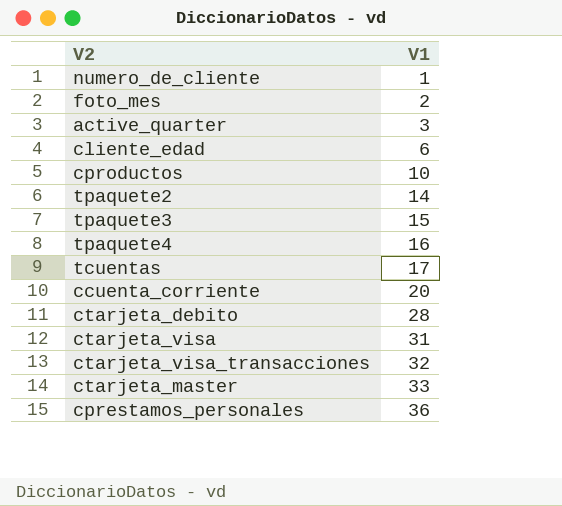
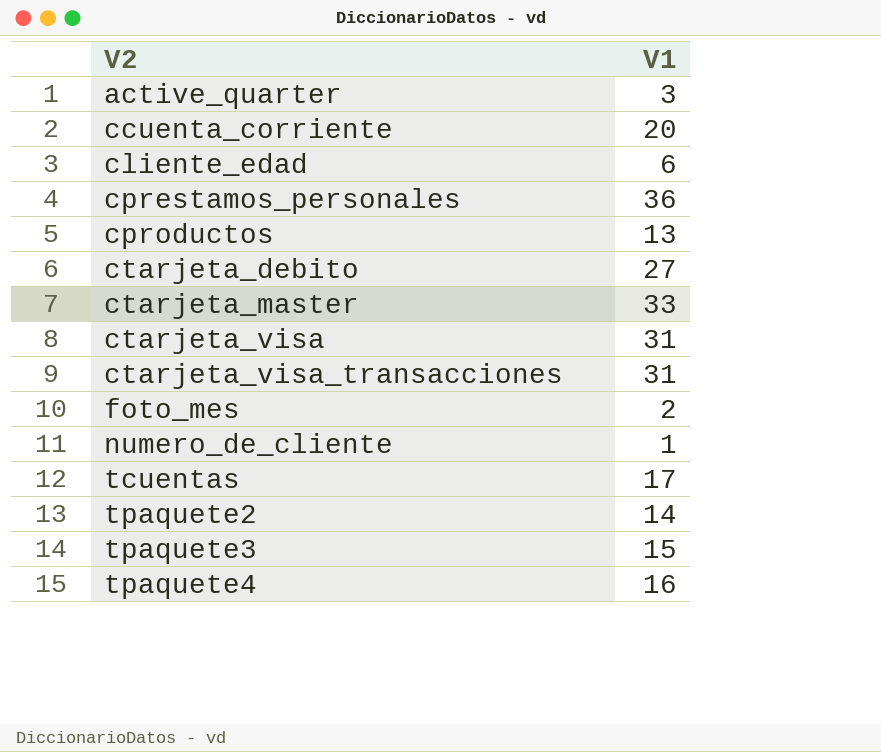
row order: V1 ascending -> V2 ascending
cproductos | V1: 10 -> 13
ctarjeta_debito | V1: 28 -> 27
ctarjeta_visa_transacciones | V1: 32 -> 31

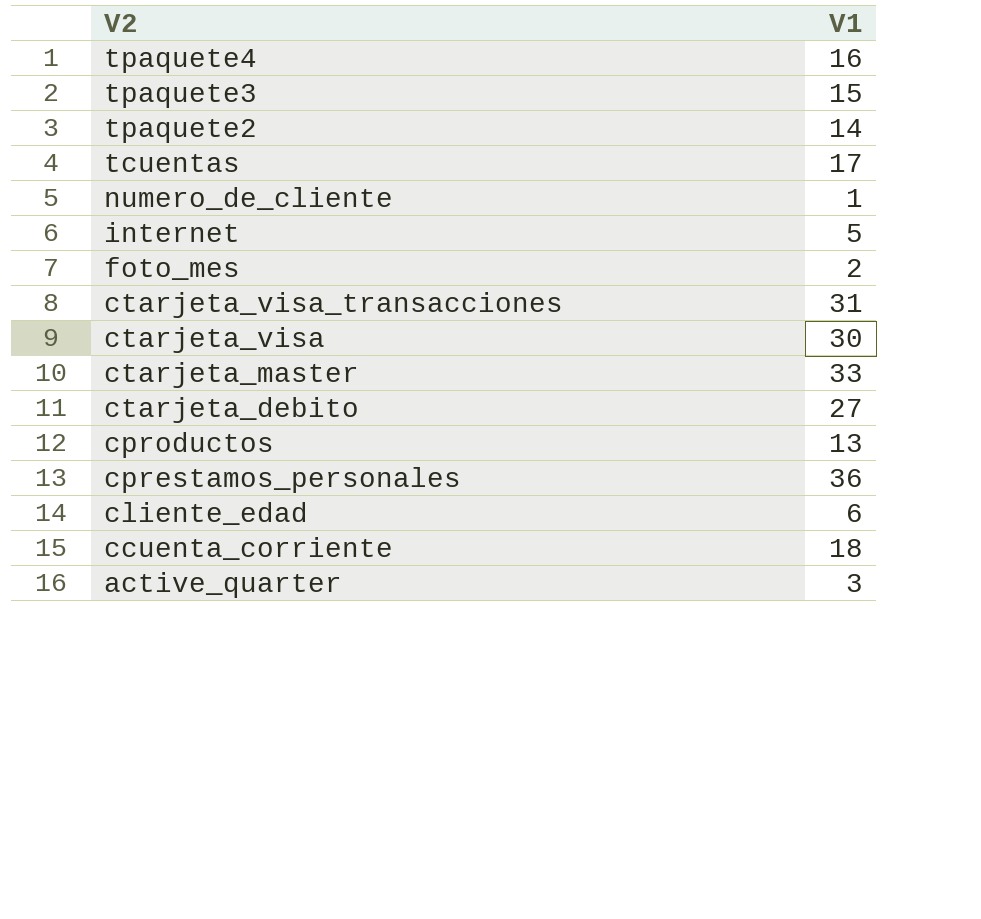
row order: V2 ascending -> V2 descending
row internet: none -> 5
ctarjeta_visa | V1: 31 -> 30
ccuenta_corriente | V1: 20 -> 18

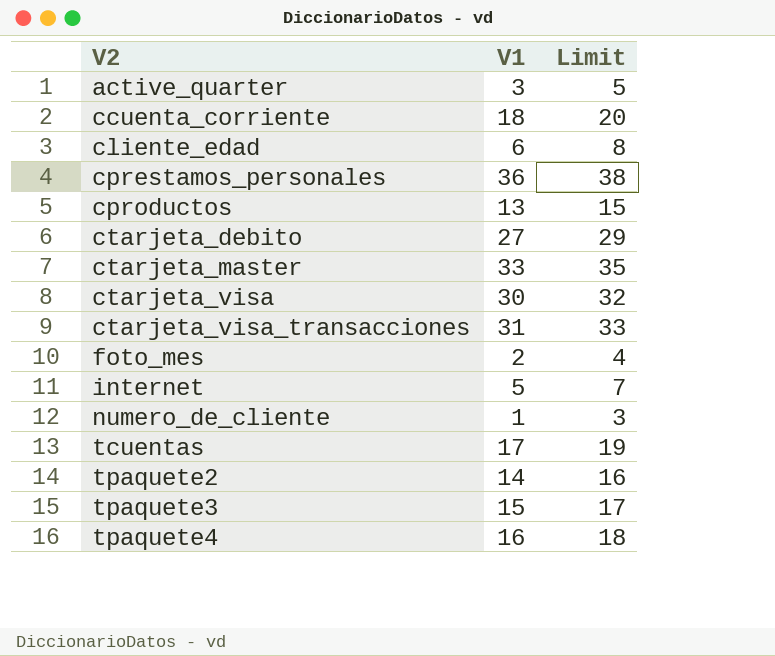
row order: V2 descending -> V2 ascending
column Limit | formula: none -> [V1] + 2

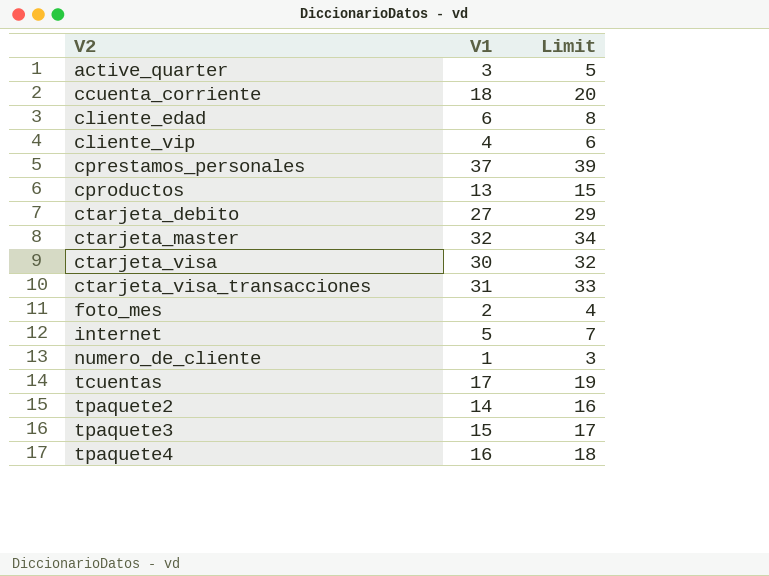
row cliente_vip: none -> 4 | 6
cprestamos_personales | V1: 36 -> 37
cprestamos_personales | Limit: 38 -> 39
ctarjeta_master | V1: 33 -> 32
ctarjeta_master | Limit: 35 -> 34

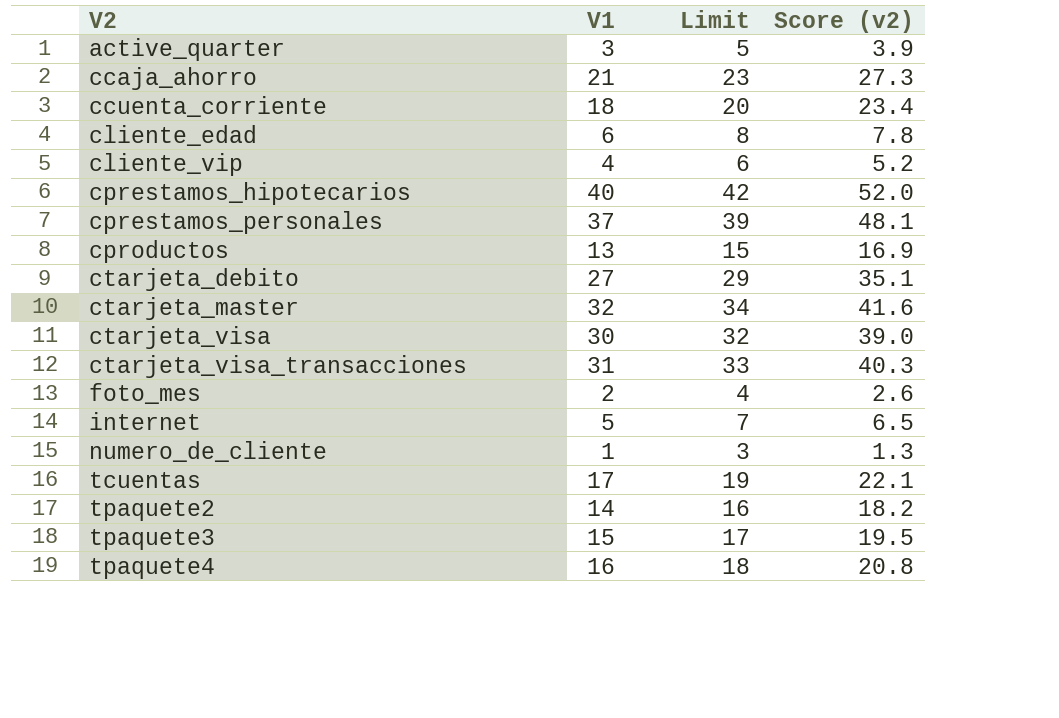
column Score (v2) | formula: none -> [V1] * 1.3
row ccaja_ahorro: none -> 21 | 23 | 27.3
row cprestamos_hipotecarios: none -> 40 | 42 | 52.0

